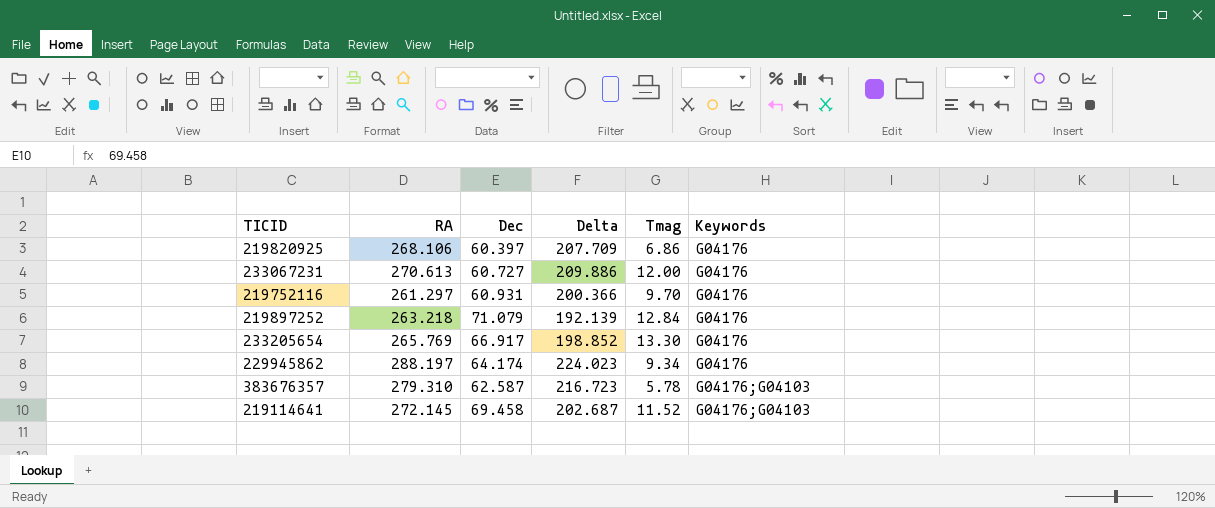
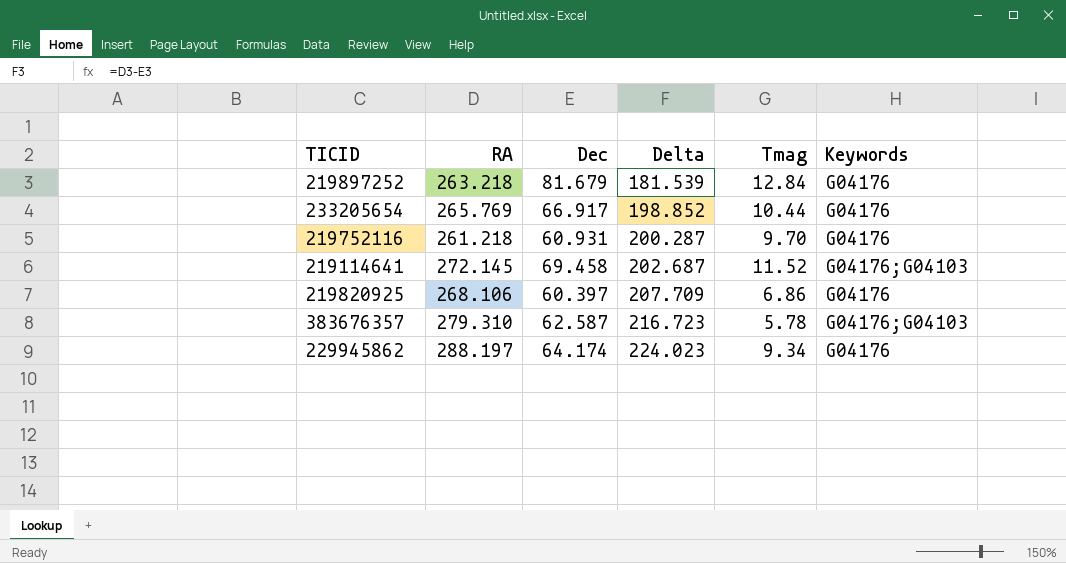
row order: Keywords ascending -> Delta ascending
row 233067231: 270.613 | 60.727 | 209.886 | 12.00 | G04176 -> none
219897252 | Dec: 71.079 -> 81.679
219897252 | Delta: 192.139 -> 181.539
233205654 | Tmag: 13.30 -> 10.44
219752116 | RA: 261.297 -> 261.218
219752116 | Delta: 200.366 -> 200.287

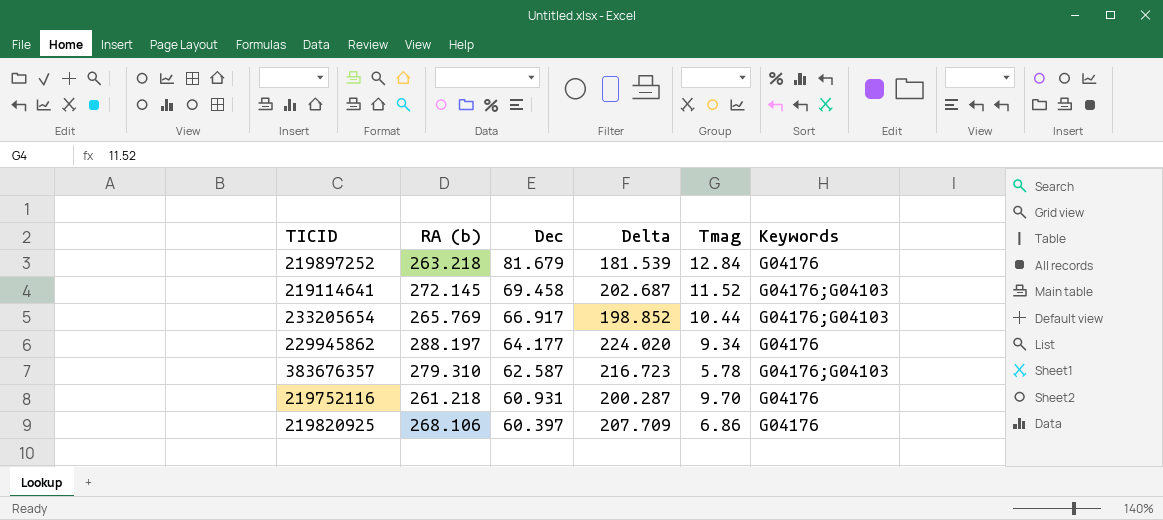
row order: Delta ascending -> Dec descending
column name: RA -> RA (b)
233205654 | Keywords: G04176 -> G04176;G04103
229945862 | Dec: 64.174 -> 64.177
229945862 | Delta: 224.023 -> 224.020

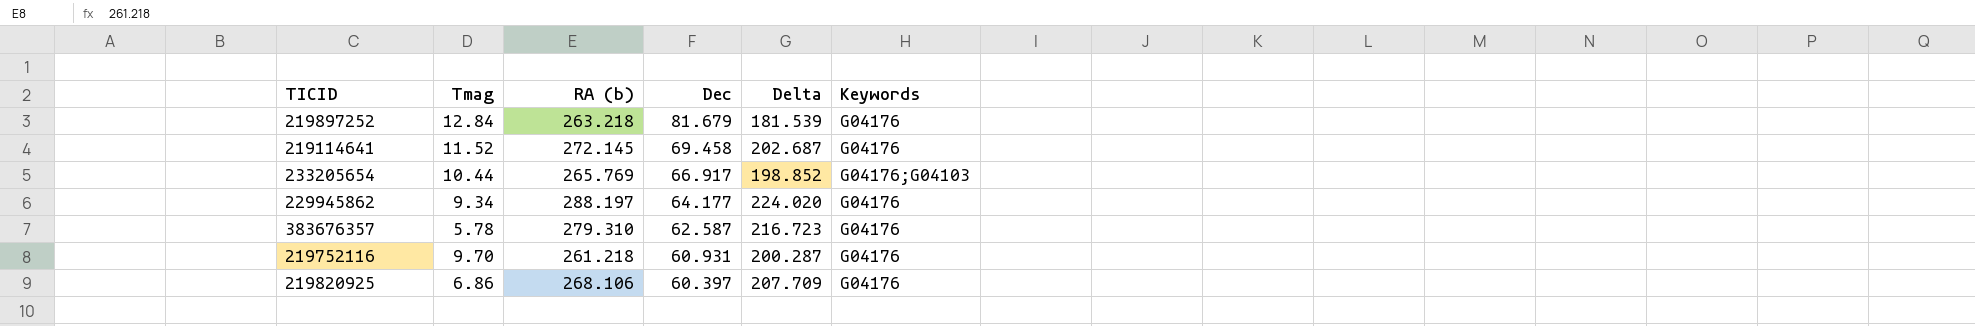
column Tmag | position: 5 -> 2
219114641 | Keywords: G04176;G04103 -> G04176
383676357 | Keywords: G04176;G04103 -> G04176

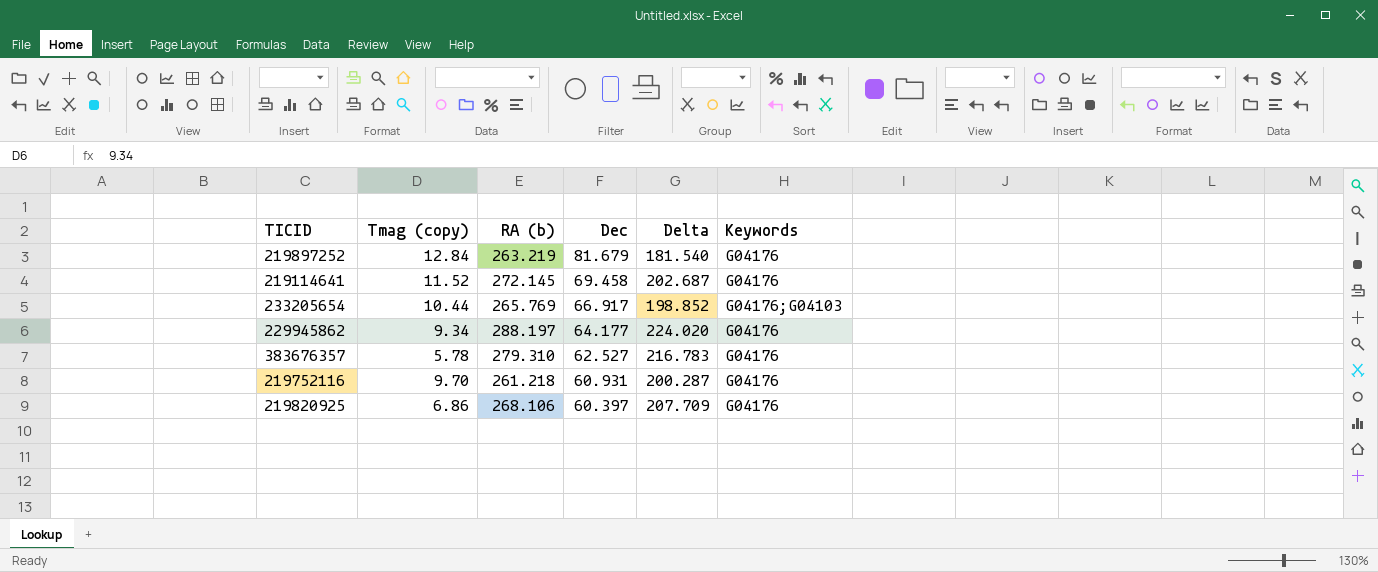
column name: Tmag -> Tmag (copy)
219897252 | RA (b): 263.218 -> 263.219
219897252 | Delta: 181.539 -> 181.540
383676357 | Dec: 62.587 -> 62.527
383676357 | Delta: 216.723 -> 216.783

